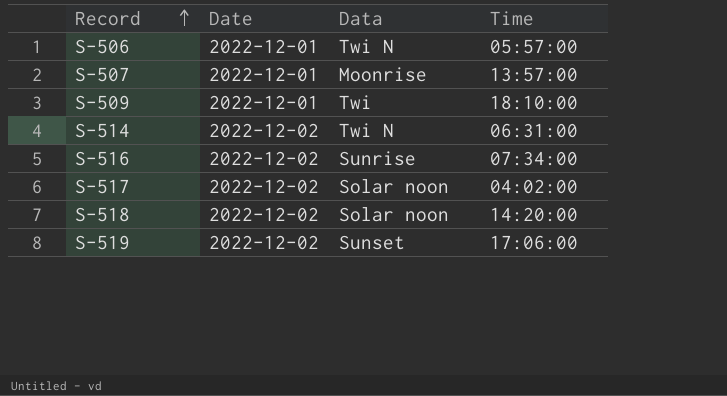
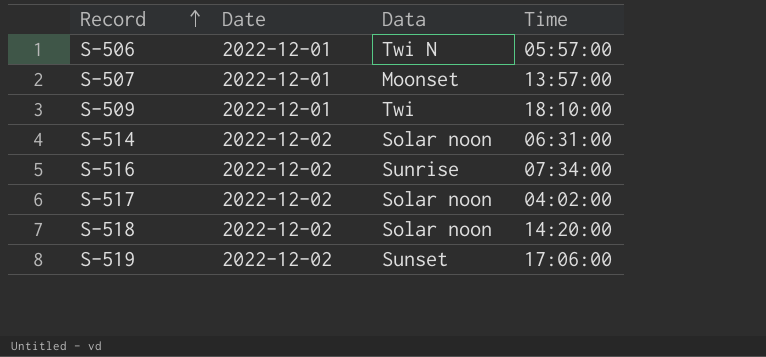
S-507 | Data: Moonrise -> Moonset
S-514 | Data: Twi N -> Solar noon

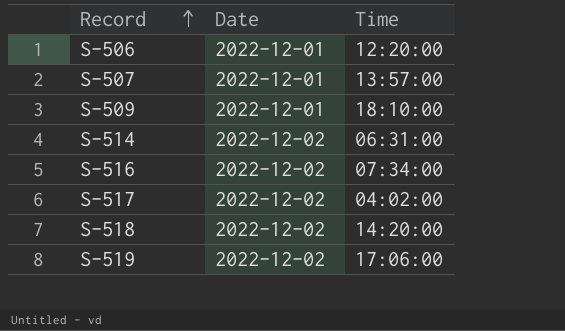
column Data | position: 3 -> none
S-506 | Time: 05:57:00 -> 12:20:00

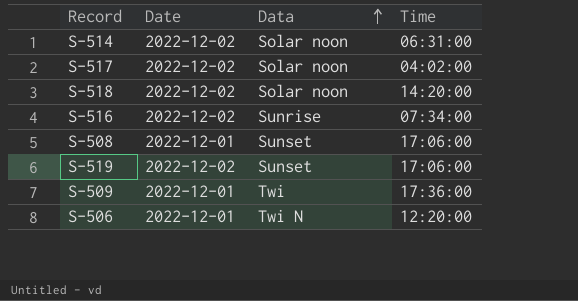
row order: Record ascending -> Data ascending
column Data | position: none -> 3
row S-507: 2022-12-01 | 13:57:00 -> none
row S-508: none -> 2022-12-01 | Sunset | 17:06:00
S-509 | Time: 18:10:00 -> 17:36:00

